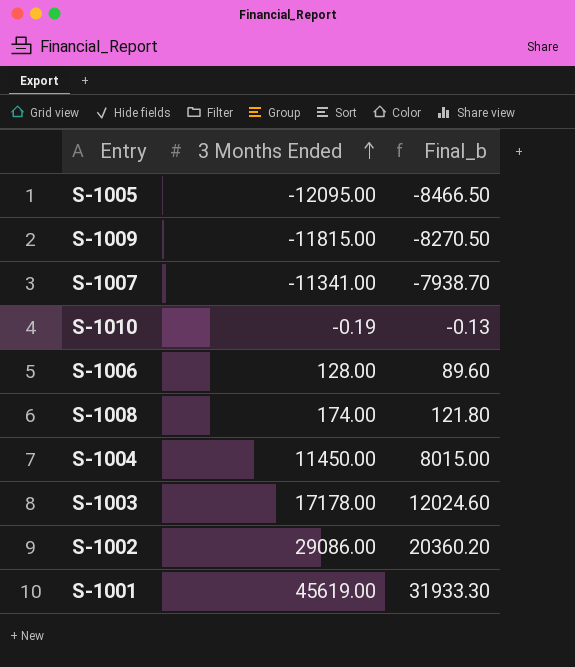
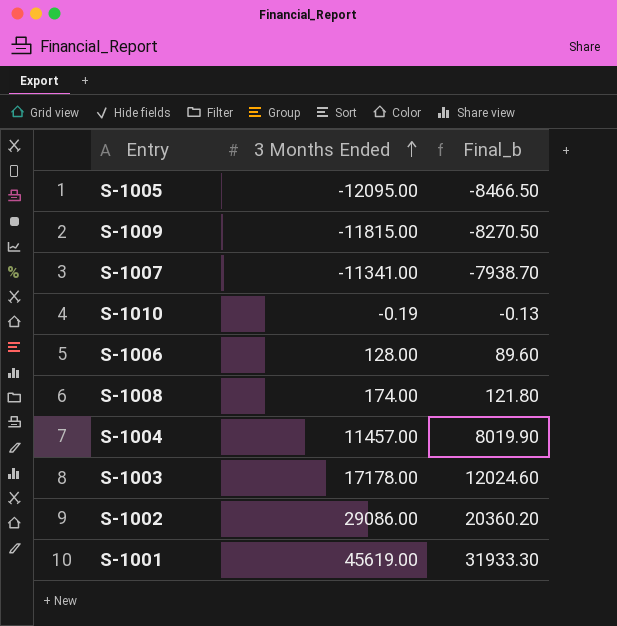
S-1004 | 3 Months Ended: 11450.00 -> 11457.00
S-1004 | Final_b: 8015.00 -> 8019.90

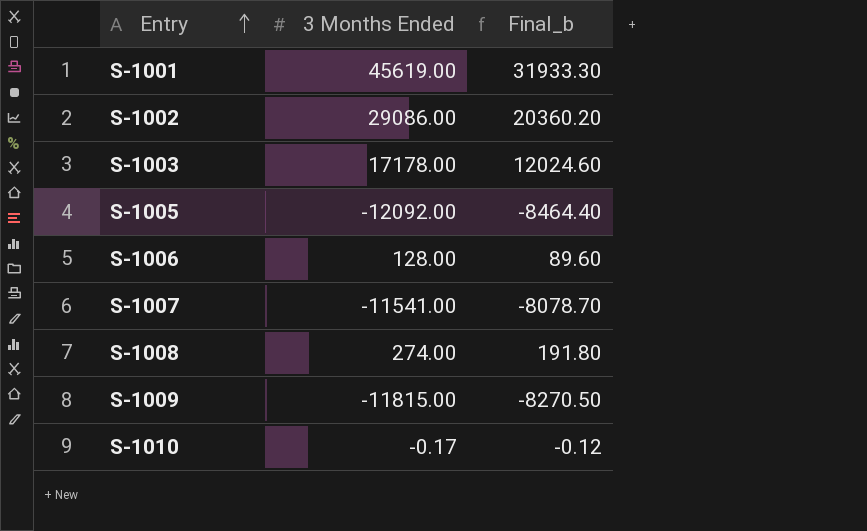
row order: 3 Months Ended ascending -> Entry ascending
row S-1004: 11457.00 | 8019.90 -> none
S-1005 | 3 Months Ended: -12095.00 -> -12092.00
S-1005 | Final_b: -8466.50 -> -8464.40
S-1007 | 3 Months Ended: -11341.00 -> -11541.00
S-1007 | Final_b: -7938.70 -> -8078.70
S-1008 | 3 Months Ended: 174.00 -> 274.00
S-1008 | Final_b: 121.80 -> 191.80
S-1010 | 3 Months Ended: -0.19 -> -0.17
S-1010 | Final_b: -0.13 -> -0.12

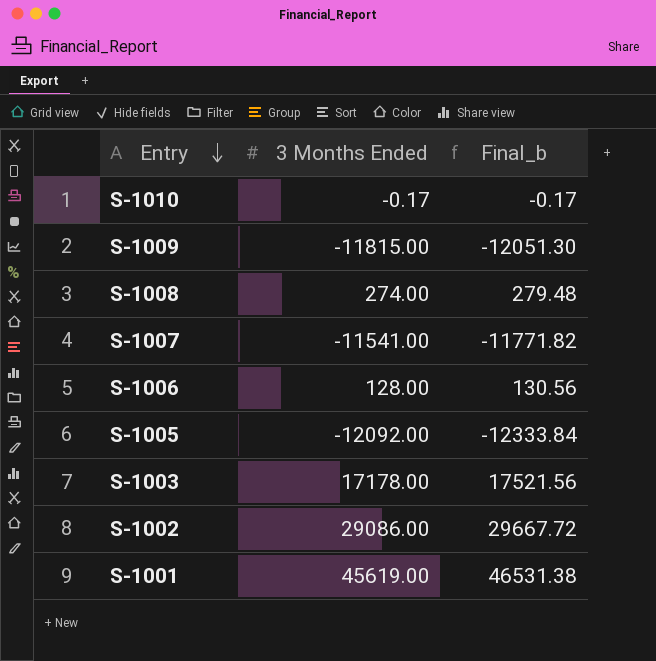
row order: Entry ascending -> Entry descending
column Final_b | formula: [3 Months Ended] * 0.7 -> [3 Months Ended] * 1.02

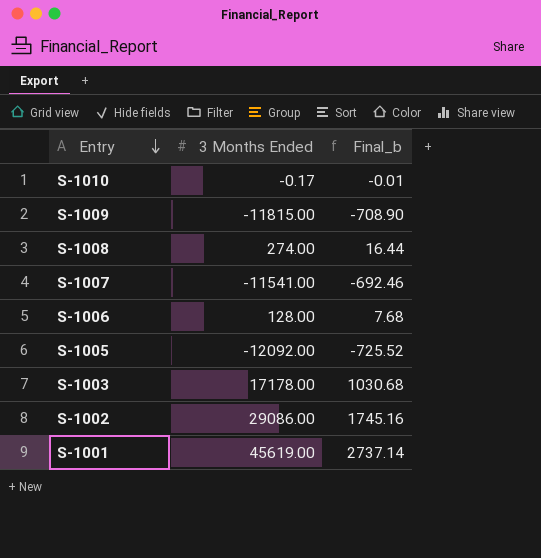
column Final_b | formula: [3 Months Ended] * 1.02 -> [3 Months Ended] * 0.06

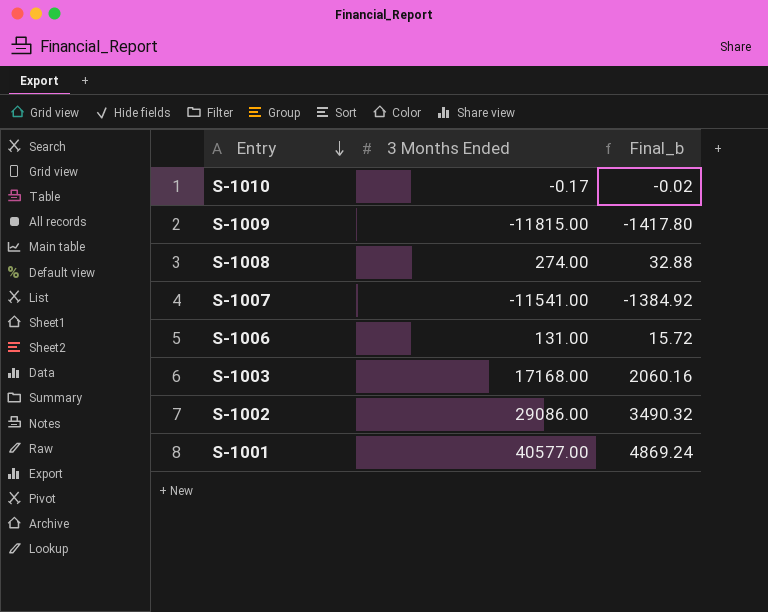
column Final_b | formula: [3 Months Ended] * 0.06 -> [3 Months Ended] * 0.12
row S-1005: -12092.00 | -725.52 -> none
S-1006 | 3 Months Ended: 128.00 -> 131.00
S-1003 | 3 Months Ended: 17178.00 -> 17168.00
S-1001 | 3 Months Ended: 45619.00 -> 40577.00

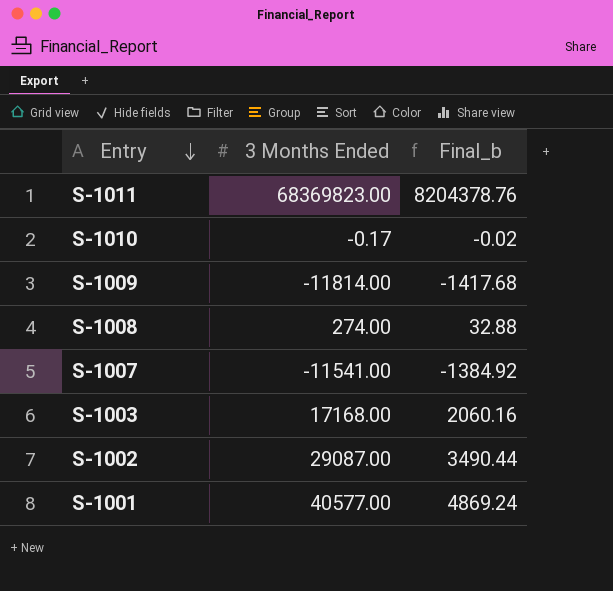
row S-1006: 131.00 | 15.72 -> none
row S-1011: none -> 68369823.00 | 8204378.76
S-1009 | 3 Months Ended: -11815.00 -> -11814.00
S-1009 | Final_b: -1417.80 -> -1417.68
S-1002 | 3 Months Ended: 29086.00 -> 29087.00
S-1002 | Final_b: 3490.32 -> 3490.44

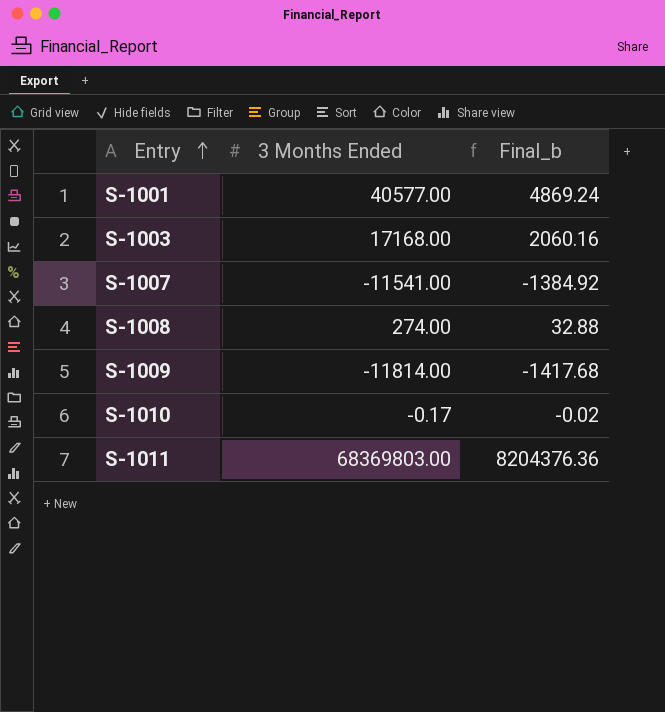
row order: Entry descending -> Entry ascending
row S-1002: 29087.00 | 3490.44 -> none
S-1011 | 3 Months Ended: 68369823.00 -> 68369803.00
S-1011 | Final_b: 8204378.76 -> 8204376.36

